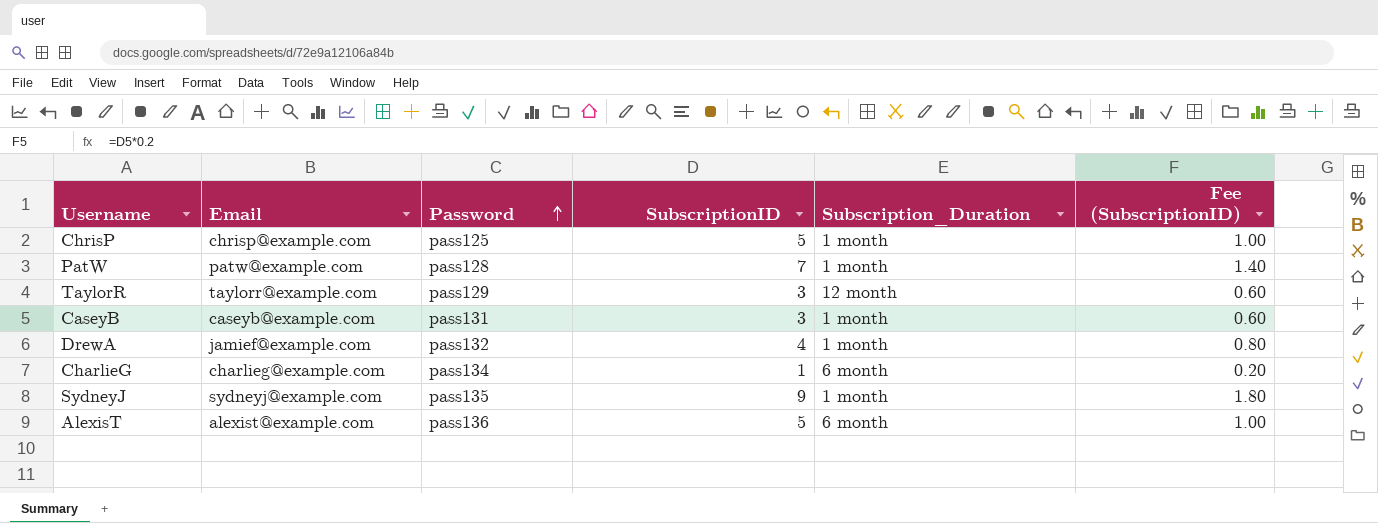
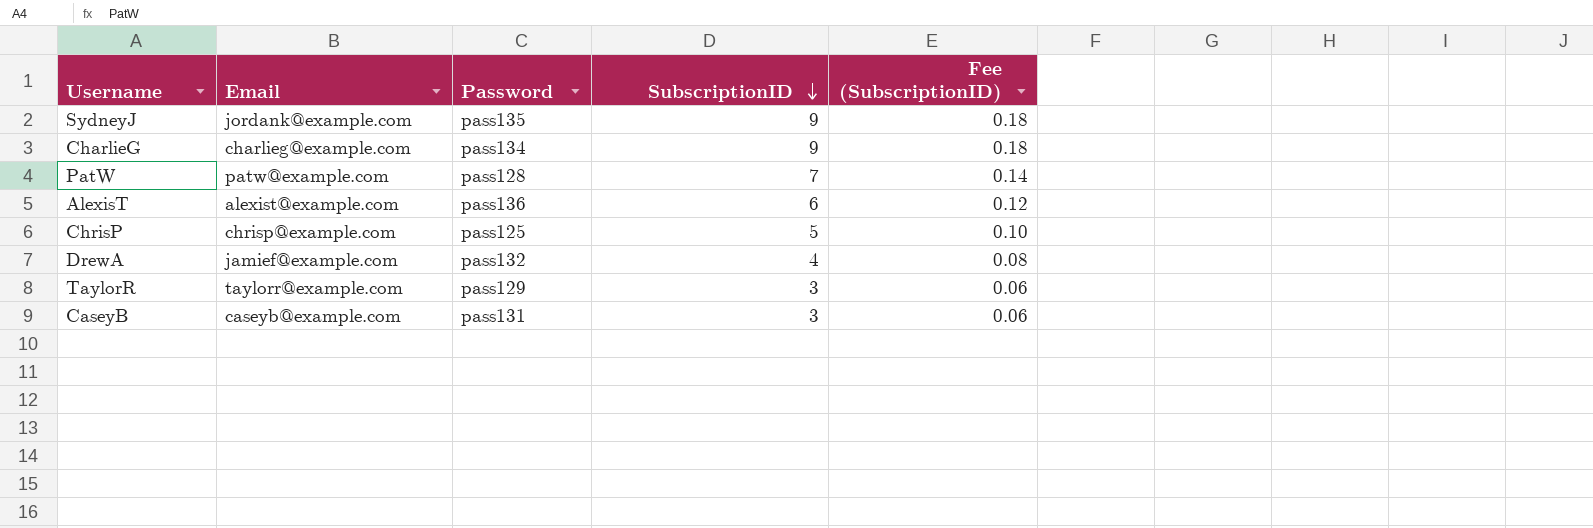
row order: Password ascending -> SubscriptionID descending
column Subscription_Duration | position: 5 -> none
column Fee (SubscriptionID) | formula: [SubscriptionID] * 0.2 -> [SubscriptionID] * 0.02
SydneyJ | Email: sydneyj@example.com -> jordank@example.com
CharlieG | SubscriptionID: 1 -> 9
AlexisT | SubscriptionID: 5 -> 6

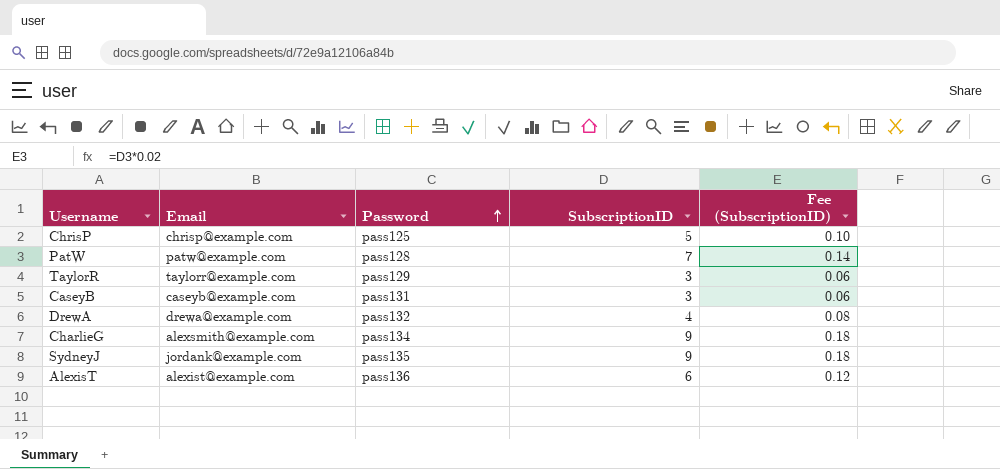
row order: SubscriptionID descending -> Password ascending
DrewA | Email: jamief@example.com -> drewa@example.com
CharlieG | Email: charlieg@example.com -> alexsmith@example.com

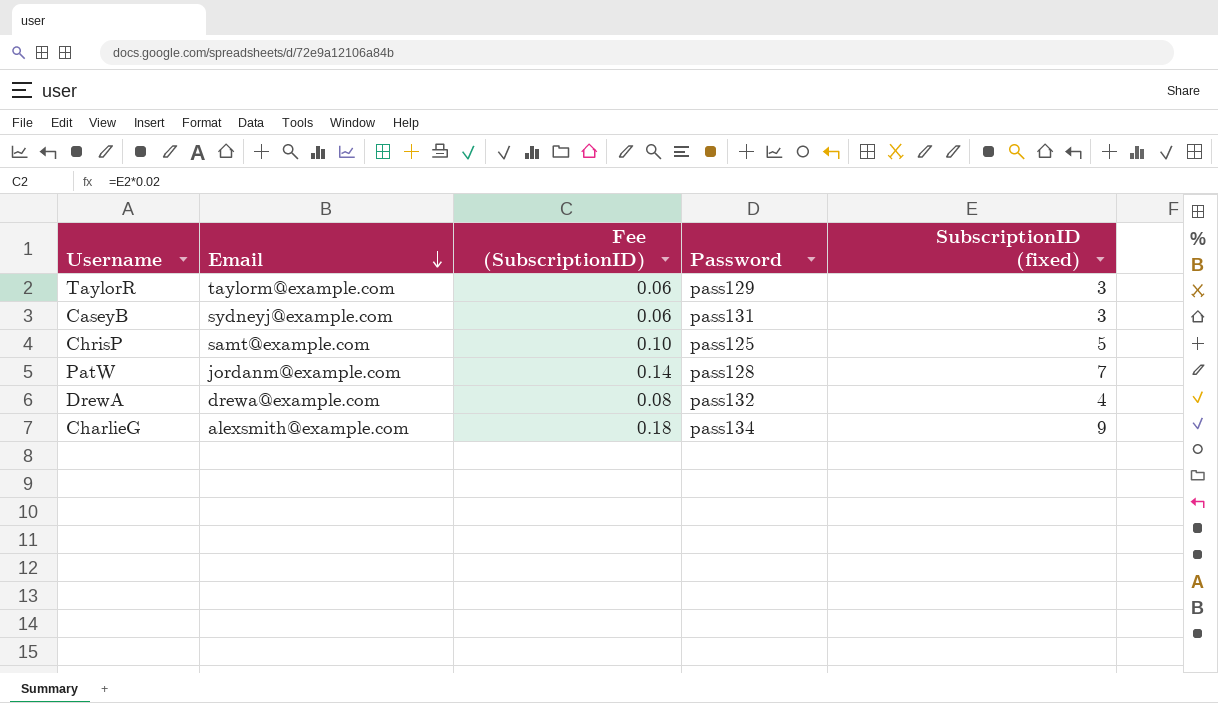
row order: Password ascending -> Email descending
column Fee (SubscriptionID) | position: 5 -> 3
column name: SubscriptionID -> SubscriptionID (fixed)
row SydneyJ: jordank@example.com | pass135 | 9 | 0.18 -> none
row AlexisT: alexist@example.com | pass136 | 6 | 0.12 -> none
TaylorR | Email: taylorr@example.com -> taylorm@example.com
CaseyB | Email: caseyb@example.com -> sydneyj@example.com
ChrisP | Email: chrisp@example.com -> samt@example.com
PatW | Email: patw@example.com -> jordanm@example.com

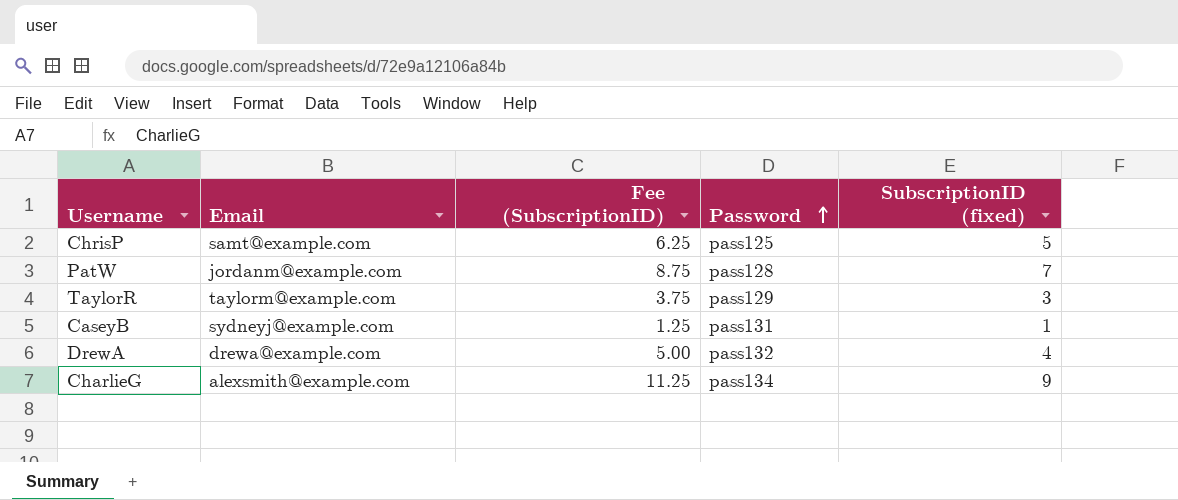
row order: Email descending -> Password ascending
column Fee (SubscriptionID) | formula: [SubscriptionID (fixed)] * 0.02 -> [SubscriptionID (fixed)] * 1.25
CaseyB | SubscriptionID (fixed): 3 -> 1

